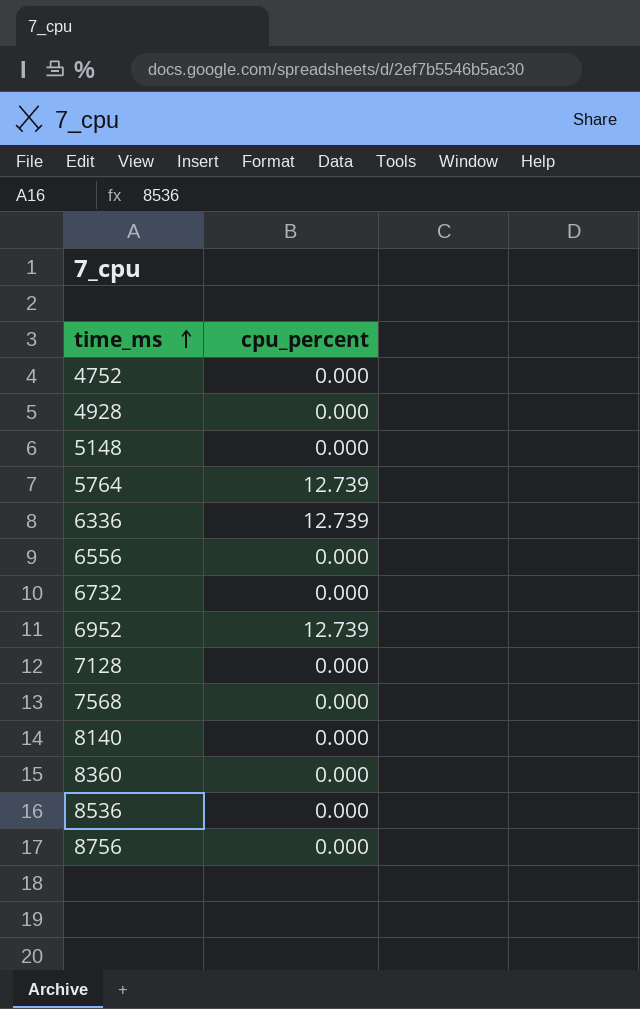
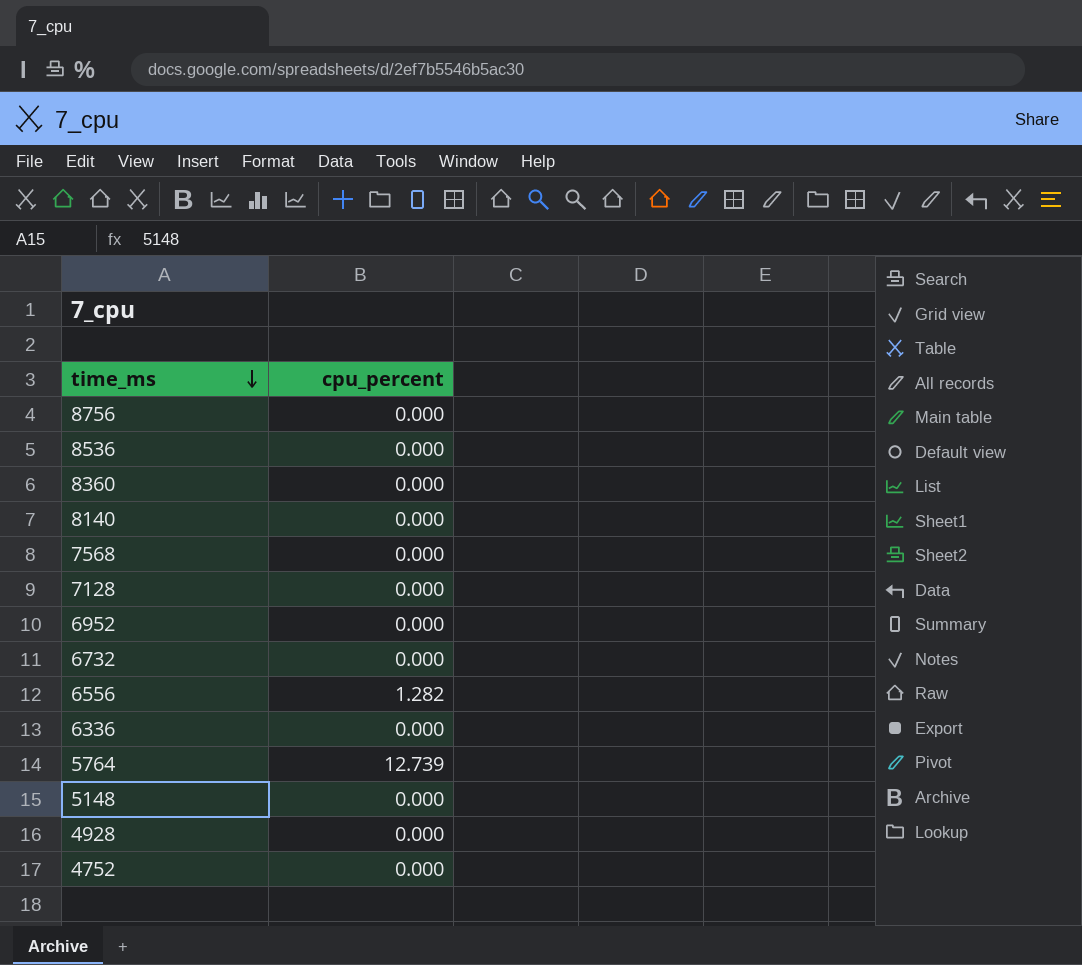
row order: time_ms ascending -> time_ms descending
6952 | cpu_percent: 12.739 -> 0.000
6556 | cpu_percent: 0.000 -> 1.282
6336 | cpu_percent: 12.739 -> 0.000

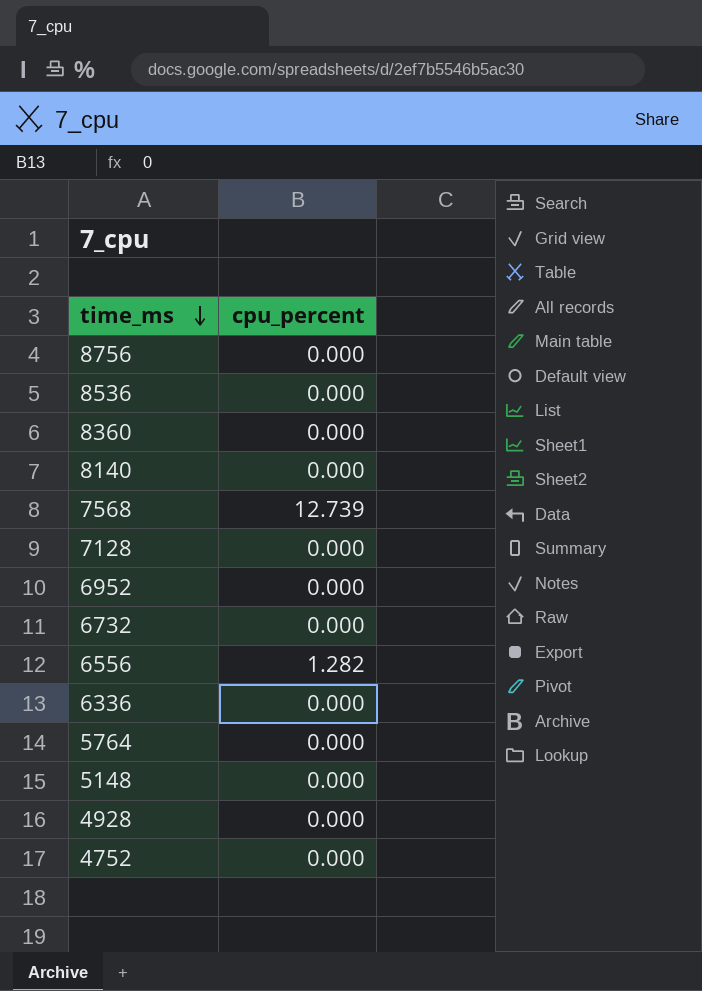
7568 | cpu_percent: 0.000 -> 12.739
5764 | cpu_percent: 12.739 -> 0.000

